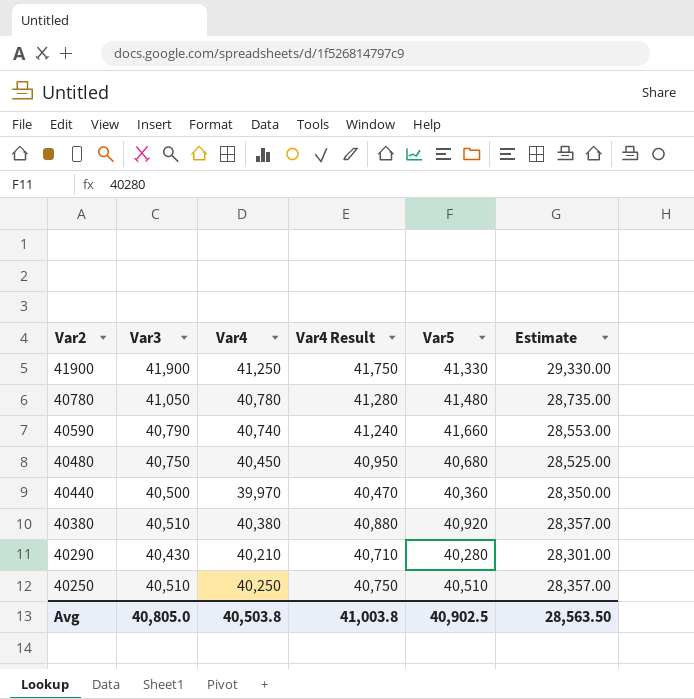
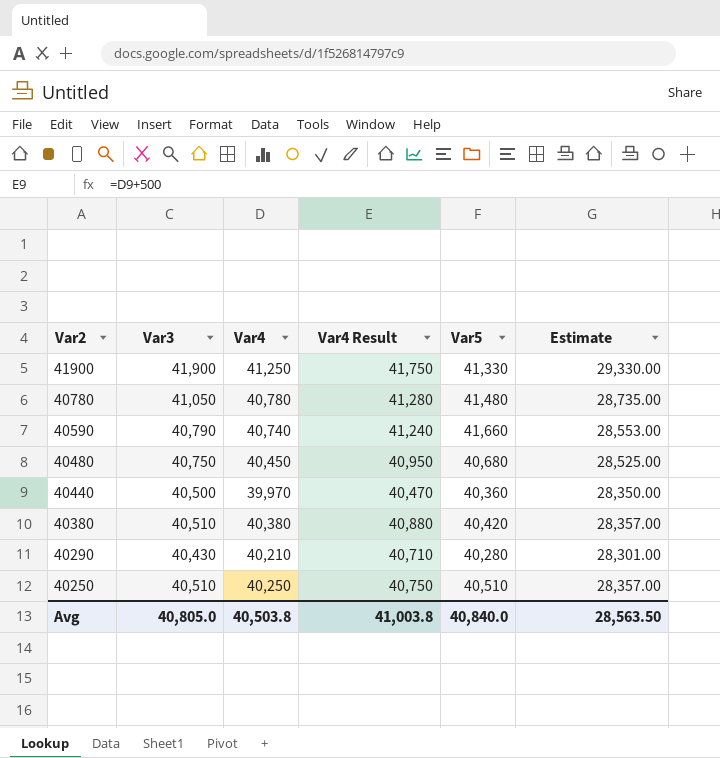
40380 | Var5: 40,920 -> 40,420
Avg | Var5: 40,902.5 -> 40,840.0

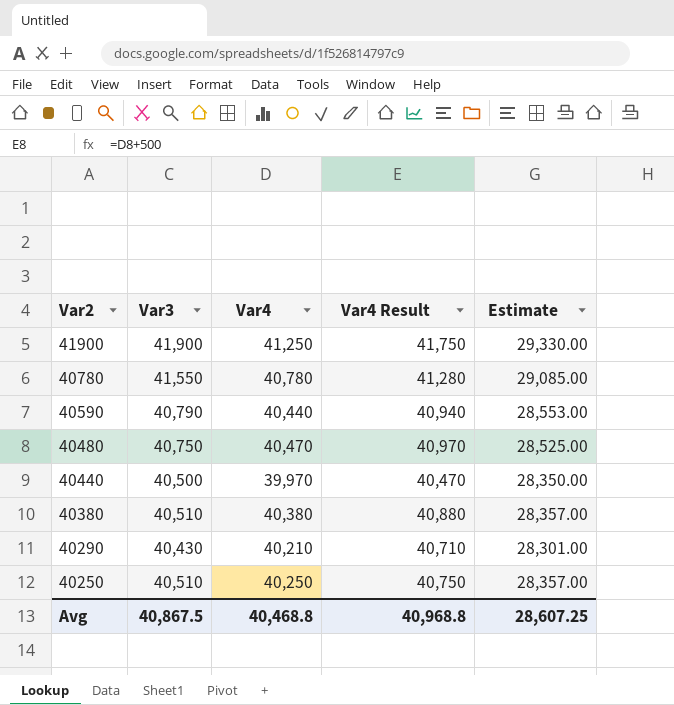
column Var5 | position: 5 -> none
40780 | Var3: 41,050 -> 41,550
40780 | Estimate: 28,735.00 -> 29,085.00
40590 | Var4: 40,740 -> 40,440
40590 | Var4 Result: 41,240 -> 40,940
40480 | Var4: 40,450 -> 40,470
40480 | Var4 Result: 40,950 -> 40,970
Avg | Var3: 40,805.0 -> 40,867.5
Avg | Var4: 40,503.8 -> 40,468.8
Avg | Var4 Result: 41,003.8 -> 40,968.8
Avg | Estimate: 28,563.50 -> 28,607.25

